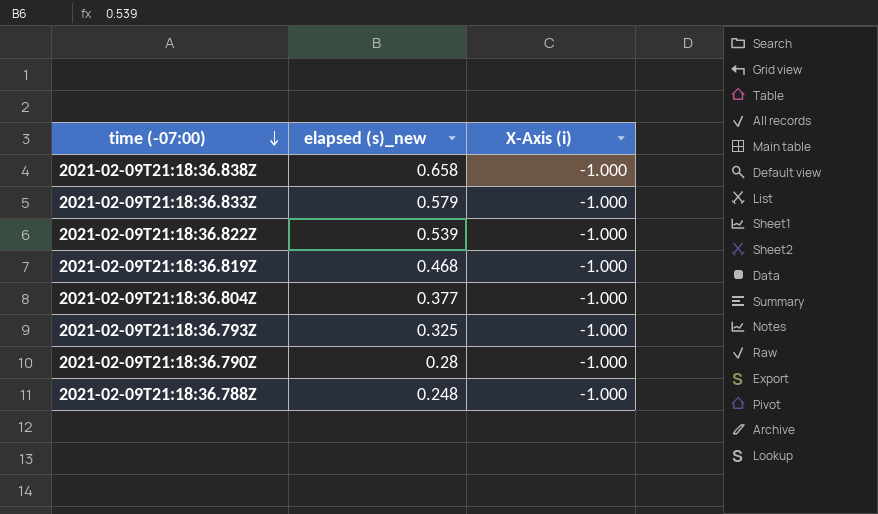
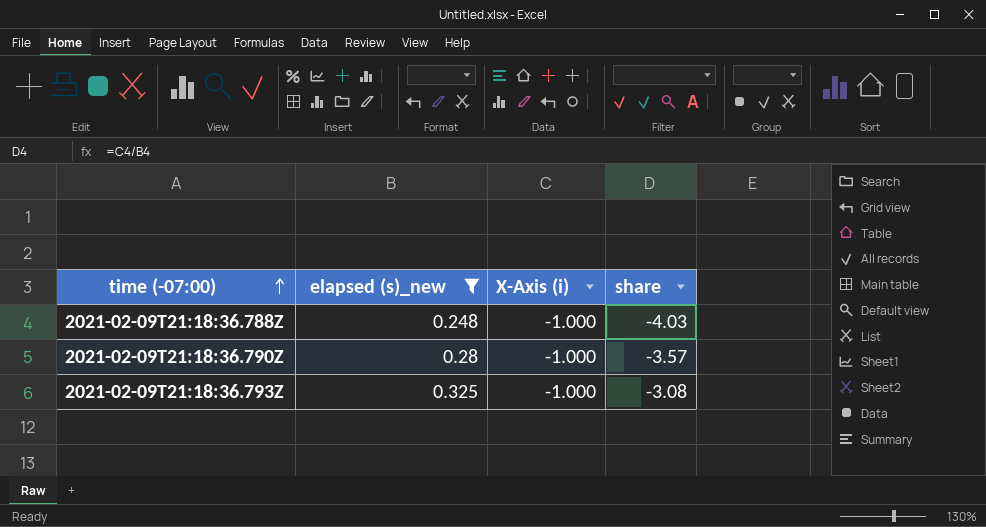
filter: none -> elapsed (s)_new <= 0.325
row order: time (-07:00) descending -> time (-07:00) ascending
column share | formula: none -> [X-Axis (i)] / [elapsed (s)_new]

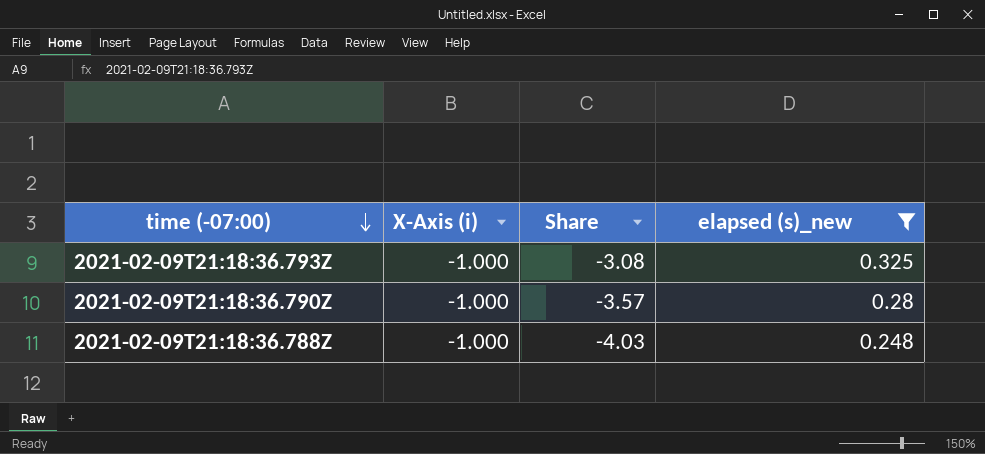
row order: time (-07:00) ascending -> time (-07:00) descending
column name: share -> Share
column elapsed (s)_new | position: 2 -> 4

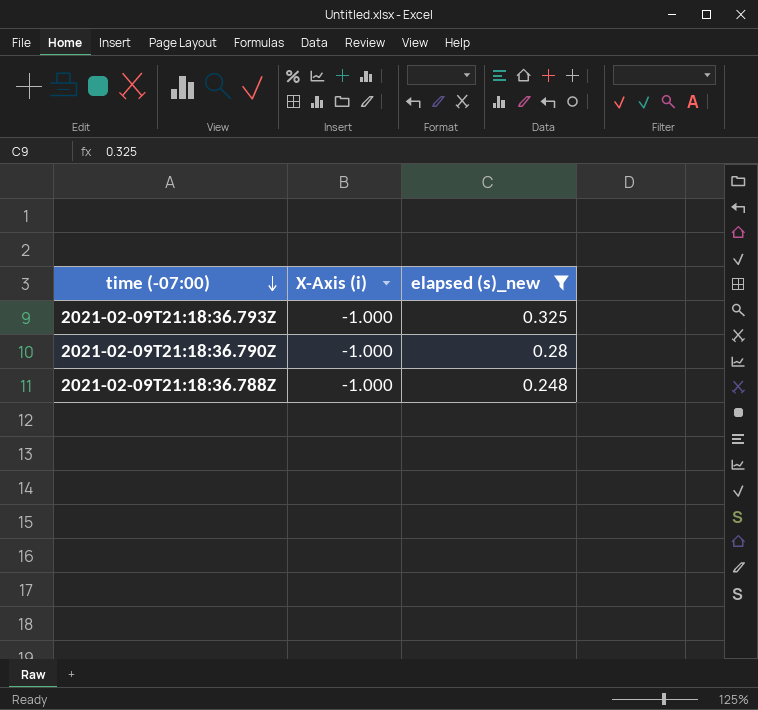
column Share | formula: [X-Axis (i)] / [elapsed (s)_new] -> none

